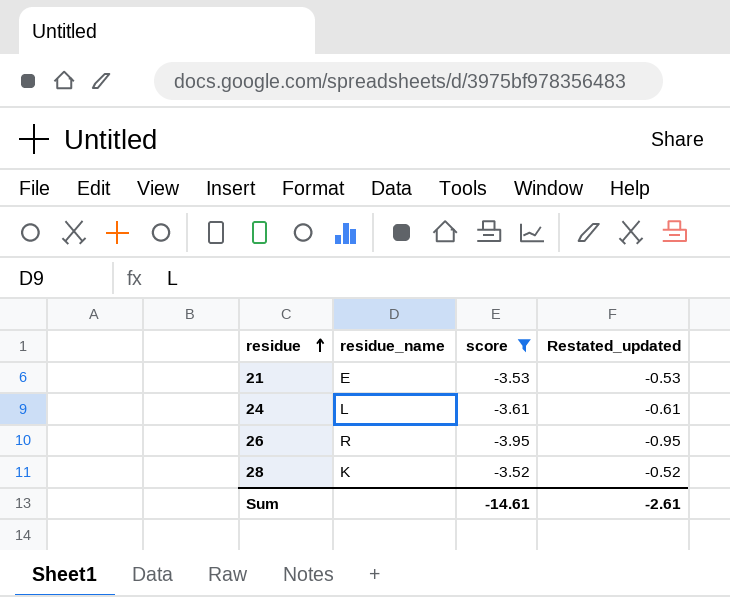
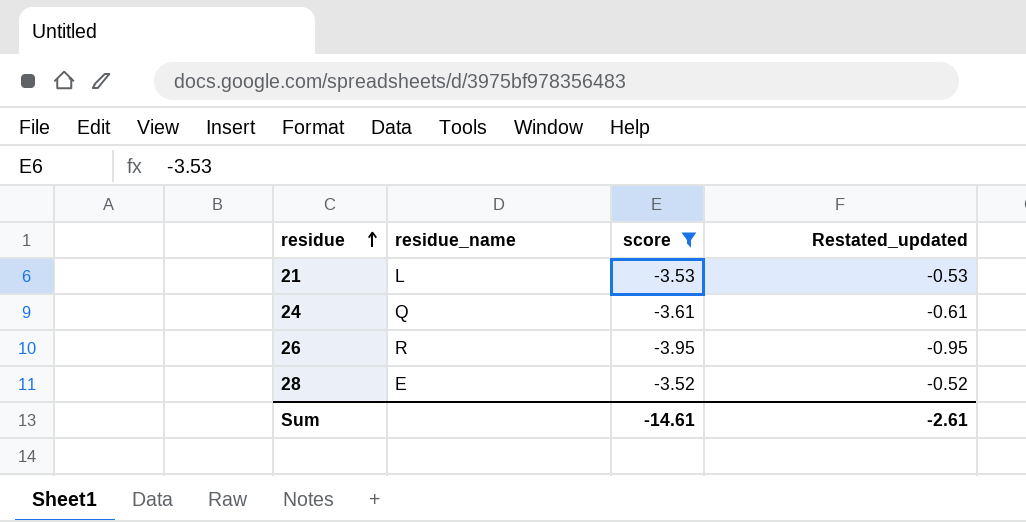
21 | residue_name: E -> L
24 | residue_name: L -> Q
28 | residue_name: K -> E

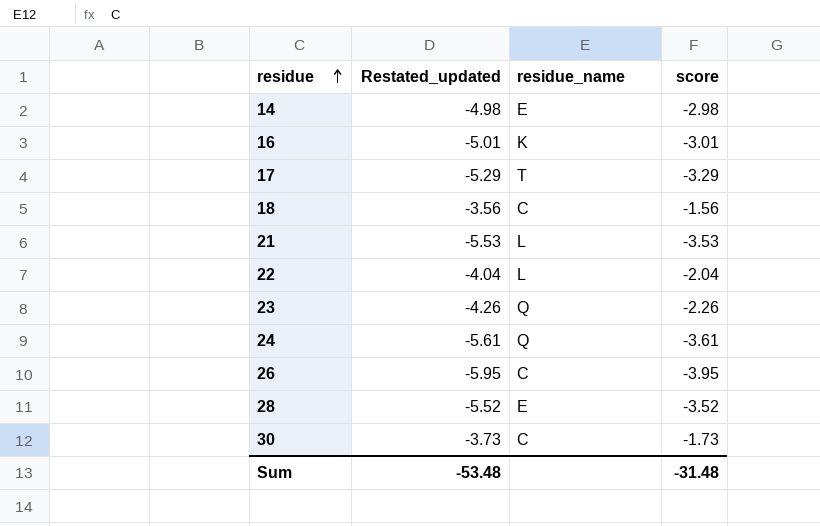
filter: score <= -3.52 -> none
column Restated_updated | formula: [score] + 3 -> [score] - 2
column Restated_updated | position: 4 -> 2
26 | residue_name: R -> C
Sum | Restated_updated: -2.61 -> -53.48
Sum | score: -14.61 -> -31.48

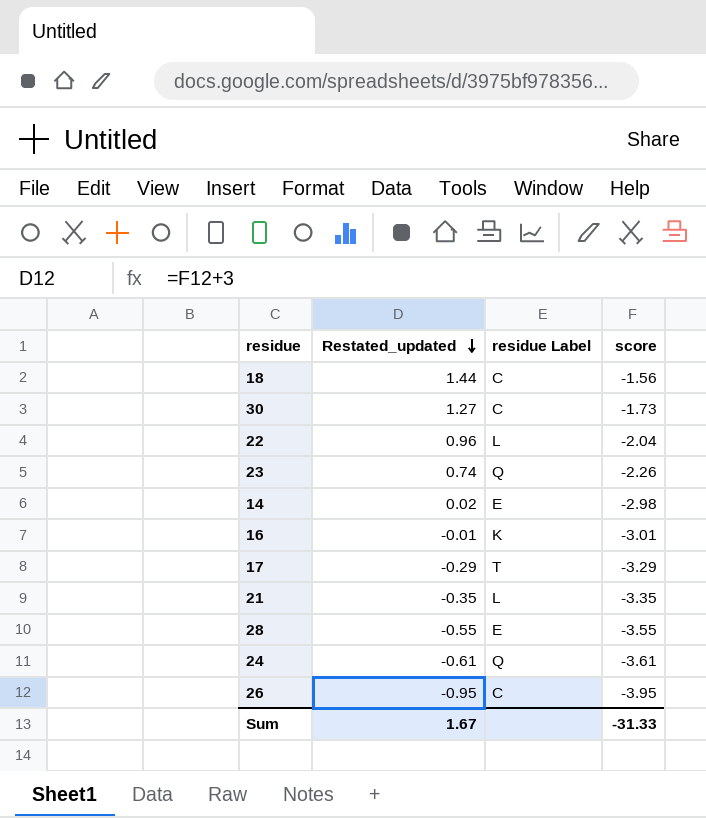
row order: residue ascending -> Restated_updated descending
column Restated_updated | formula: [score] - 2 -> [score] + 3
column name: residue_name -> residue Label
21 | score: -3.53 -> -3.35
28 | score: -3.52 -> -3.55
Sum | Restated_updated: -53.48 -> 1.67
Sum | score: -31.48 -> -31.33

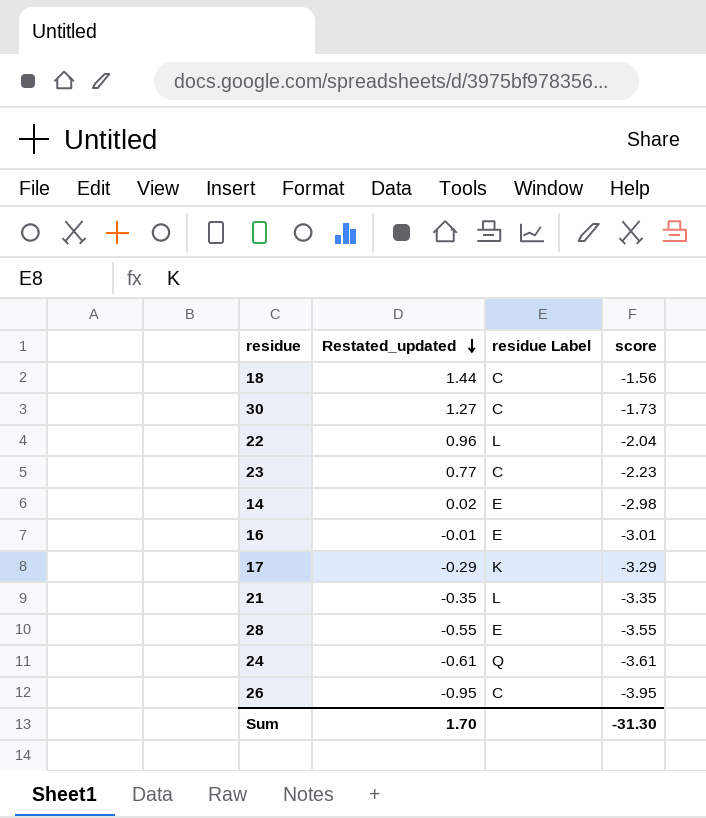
23 | Restated_updated: 0.74 -> 0.77
23 | residue Label: Q -> C
23 | score: -2.26 -> -2.23
16 | residue Label: K -> E
17 | residue Label: T -> K
Sum | Restated_updated: 1.67 -> 1.70
Sum | score: -31.33 -> -31.30

